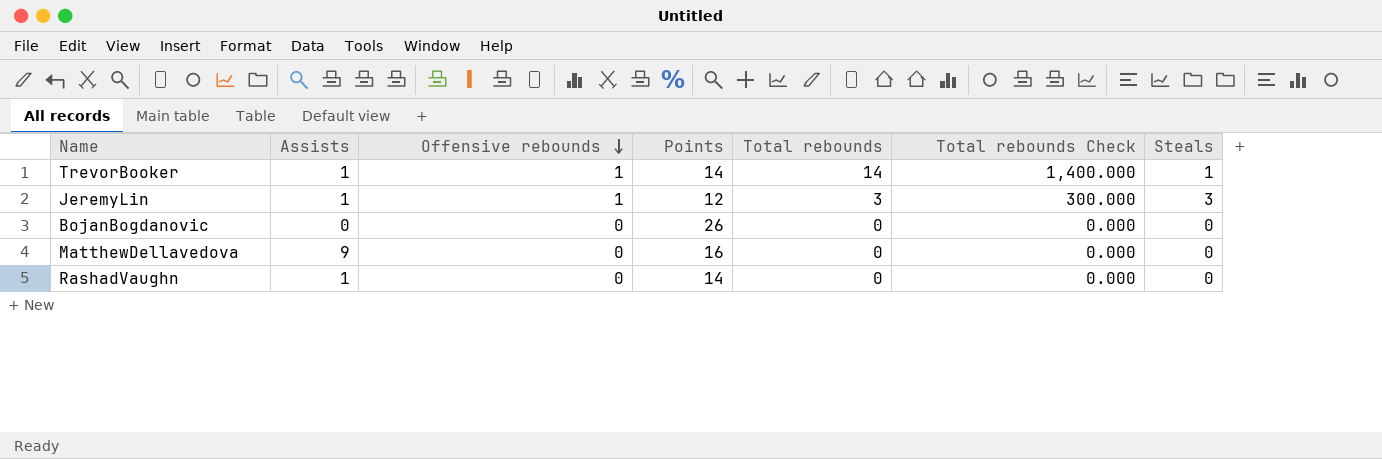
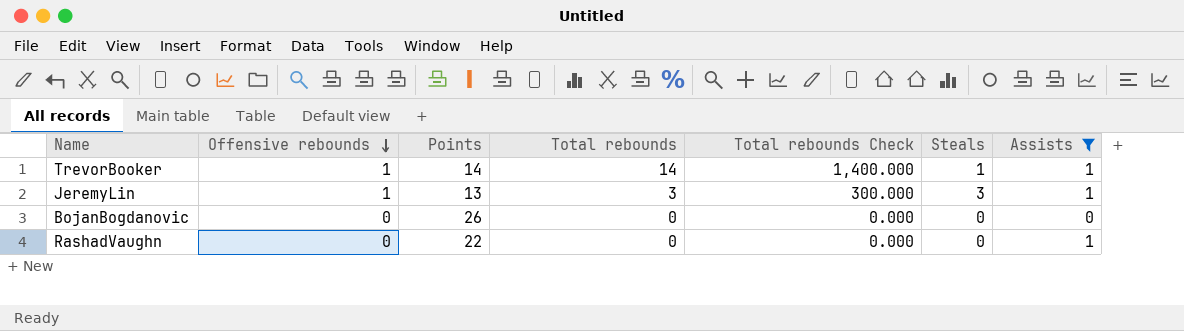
filter: none -> Assists != 9
column Assists | position: 2 -> 7
JeremyLin | Points: 12 -> 13
RashadVaughn | Points: 14 -> 22

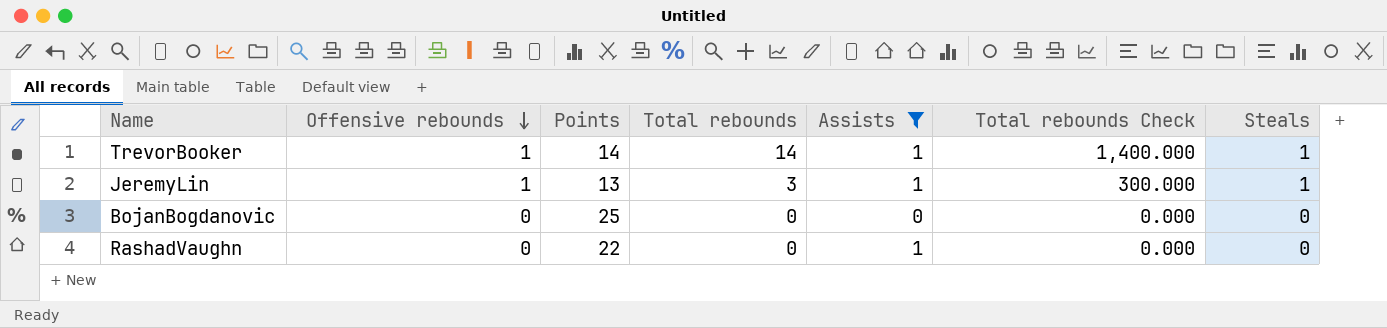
column Assists | position: 7 -> 5
JeremyLin | Steals: 3 -> 1
BojanBogdanovic | Points: 26 -> 25

